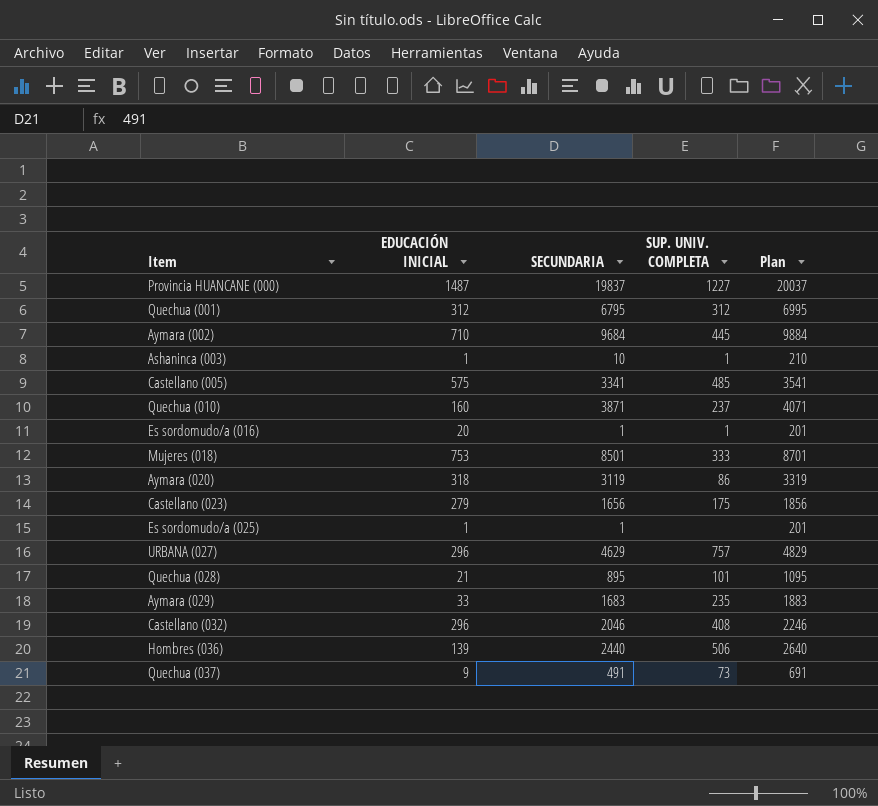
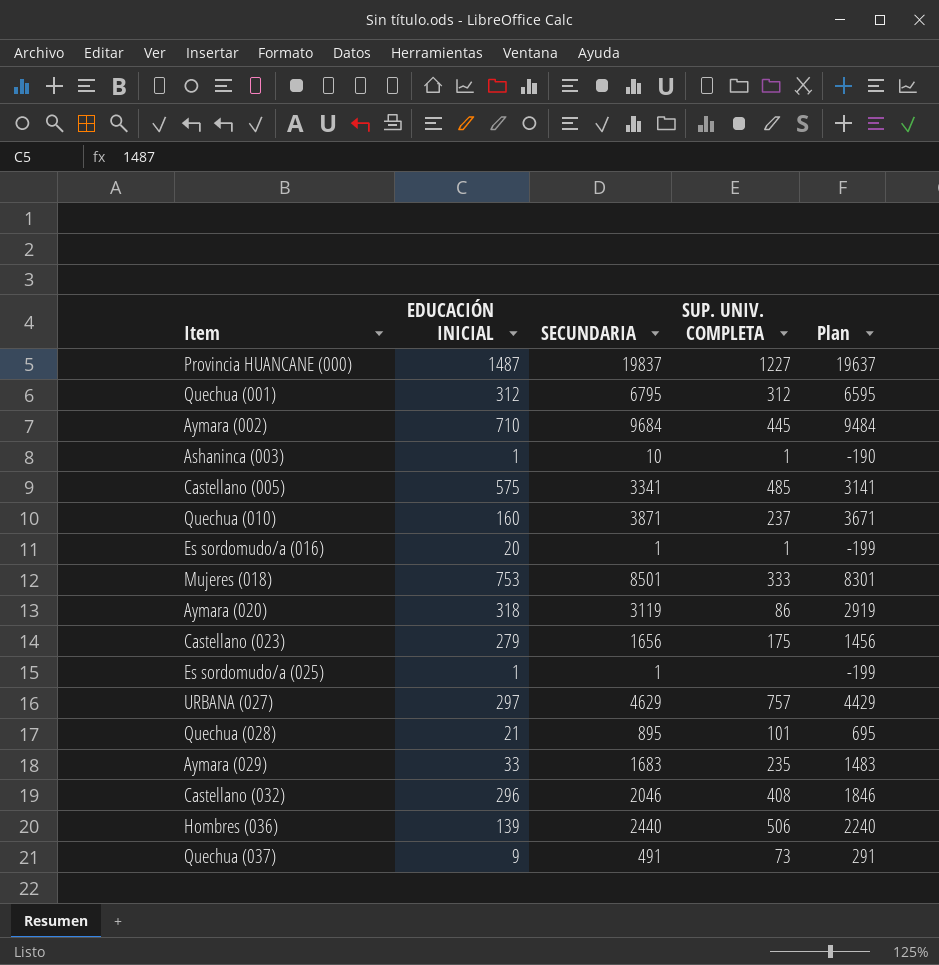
column Plan | formula: [SECUNDARIA] + 200 -> [SECUNDARIA] - 200
URBANA (027) | EDUCACIÓN INICIAL: 296 -> 297

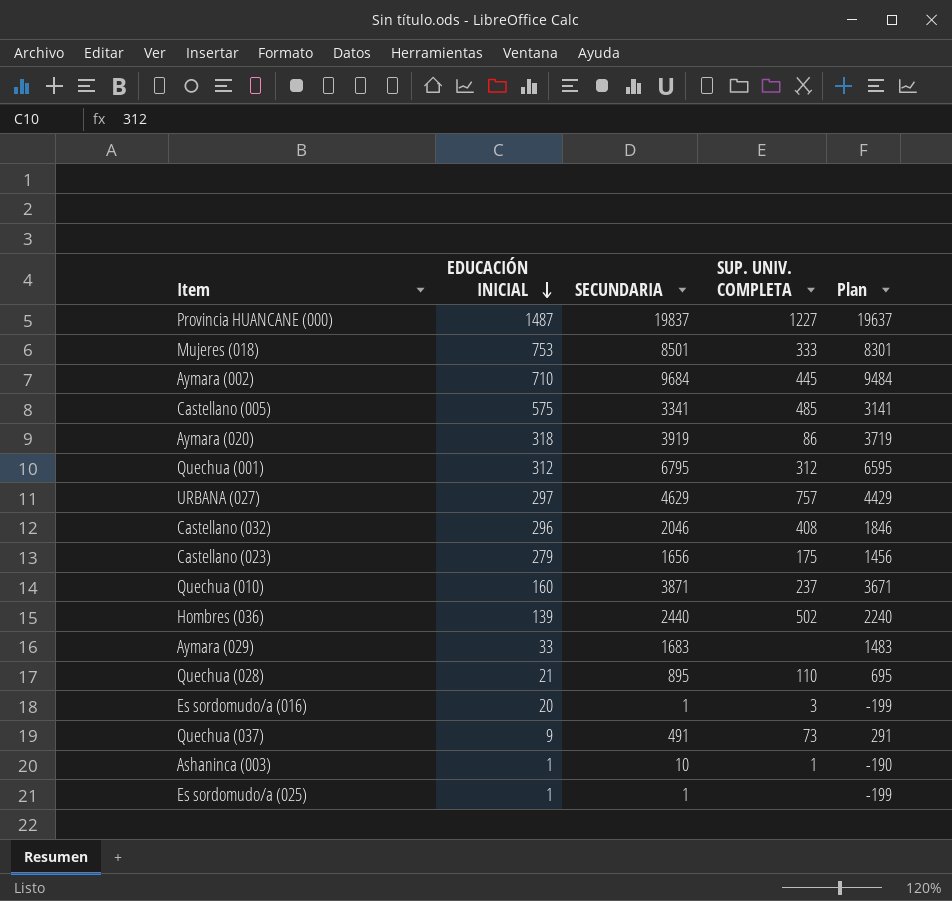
row order: none -> EDUCACIÓN INICIAL descending
Aymara (020) | SECUNDARIA: 3119 -> 3919
Aymara (020) | Plan: 2919 -> 3719
Hombres (036) | SUP. UNIV. COMPLETA: 506 -> 502
Aymara (029) | SUP. UNIV. COMPLETA: 235 -> none
Quechua (028) | SUP. UNIV. COMPLETA: 101 -> 110
Es sordomudo/a (016) | SUP. UNIV. COMPLETA: 1 -> 3

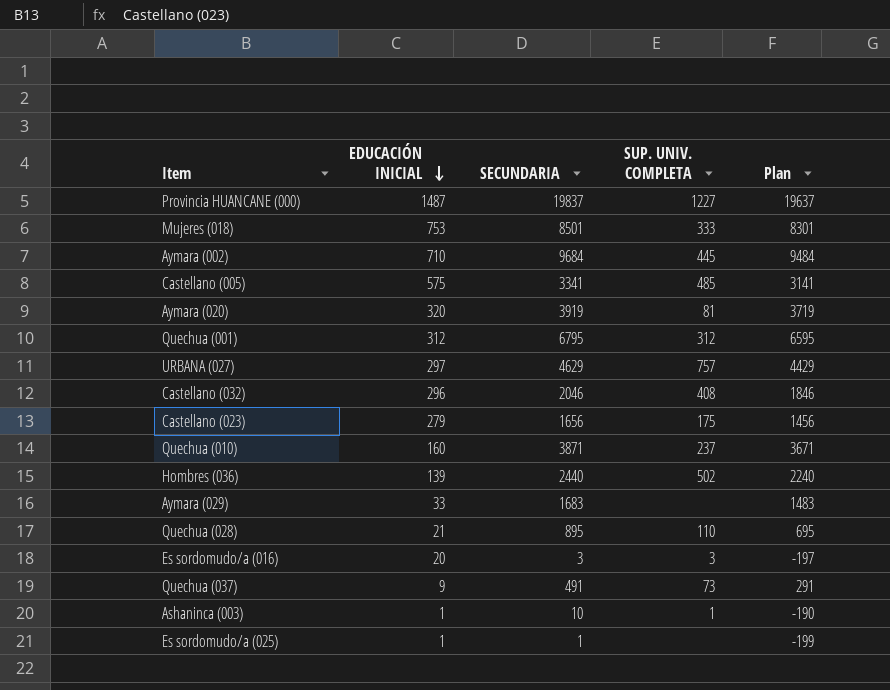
Aymara (020) | EDUCACIÓN INICIAL: 318 -> 320
Aymara (020) | SUP. UNIV. COMPLETA: 86 -> 81
Es sordomudo/a (016) | SECUNDARIA: 1 -> 3
Es sordomudo/a (016) | Plan: -199 -> -197

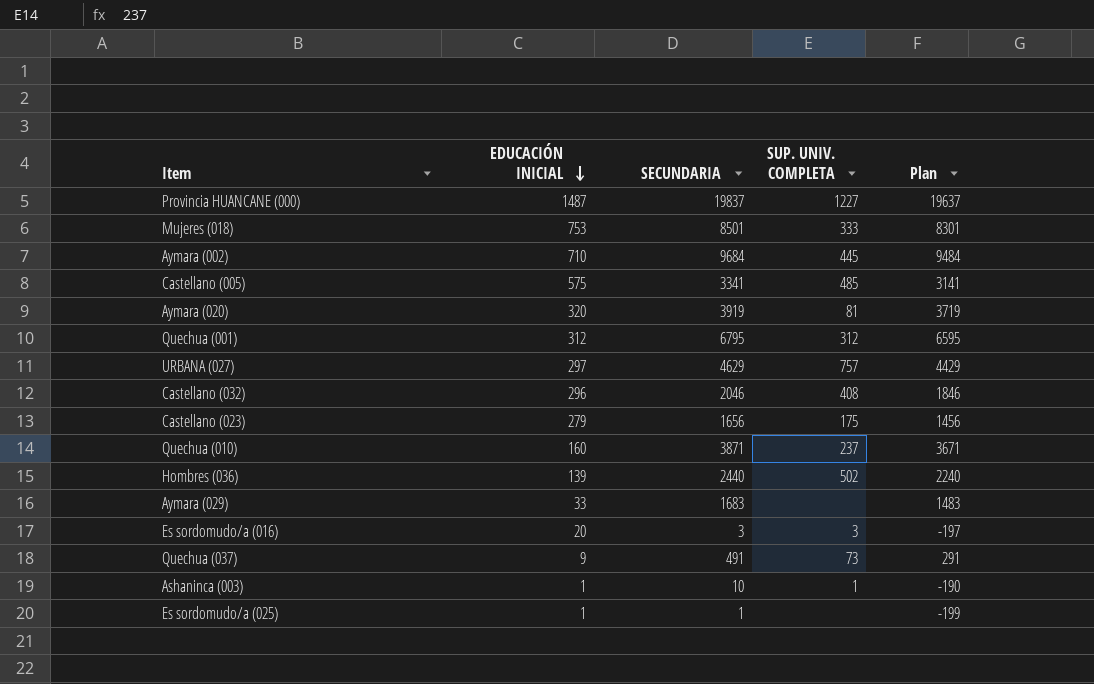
row Quechua (028): 21 | 895 | 110 | 695 -> none

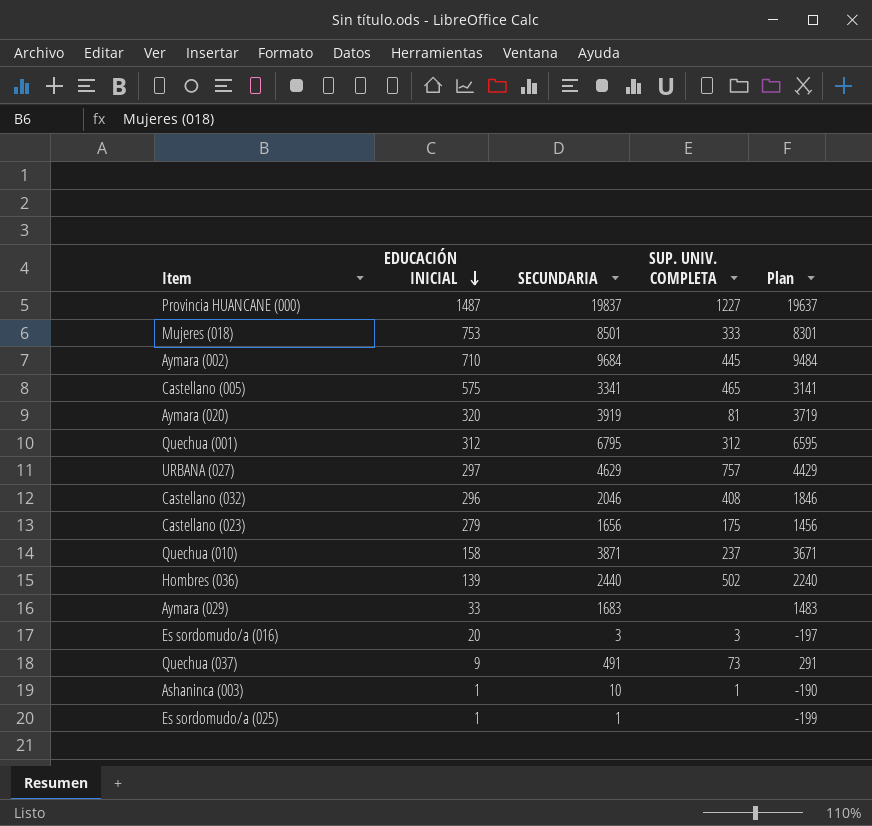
Castellano (005) | SUP. UNIV. COMPLETA: 485 -> 465
Quechua (010) | EDUCACIÓN INICIAL: 160 -> 158

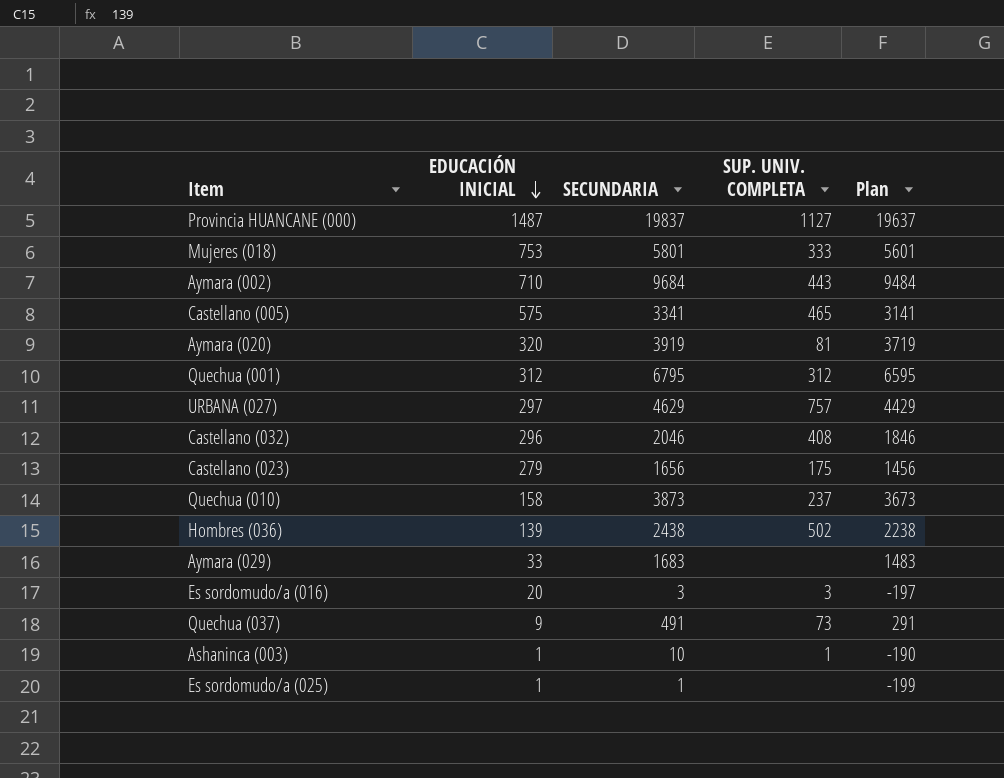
Provincia HUANCANE (000) | SUP. UNIV. COMPLETA: 1227 -> 1127
Mujeres (018) | SECUNDARIA: 8501 -> 5801
Mujeres (018) | Plan: 8301 -> 5601
Aymara (002) | SUP. UNIV. COMPLETA: 445 -> 443
Quechua (010) | SECUNDARIA: 3871 -> 3873
Quechua (010) | Plan: 3671 -> 3673
Hombres (036) | SECUNDARIA: 2440 -> 2438
Hombres (036) | Plan: 2240 -> 2238

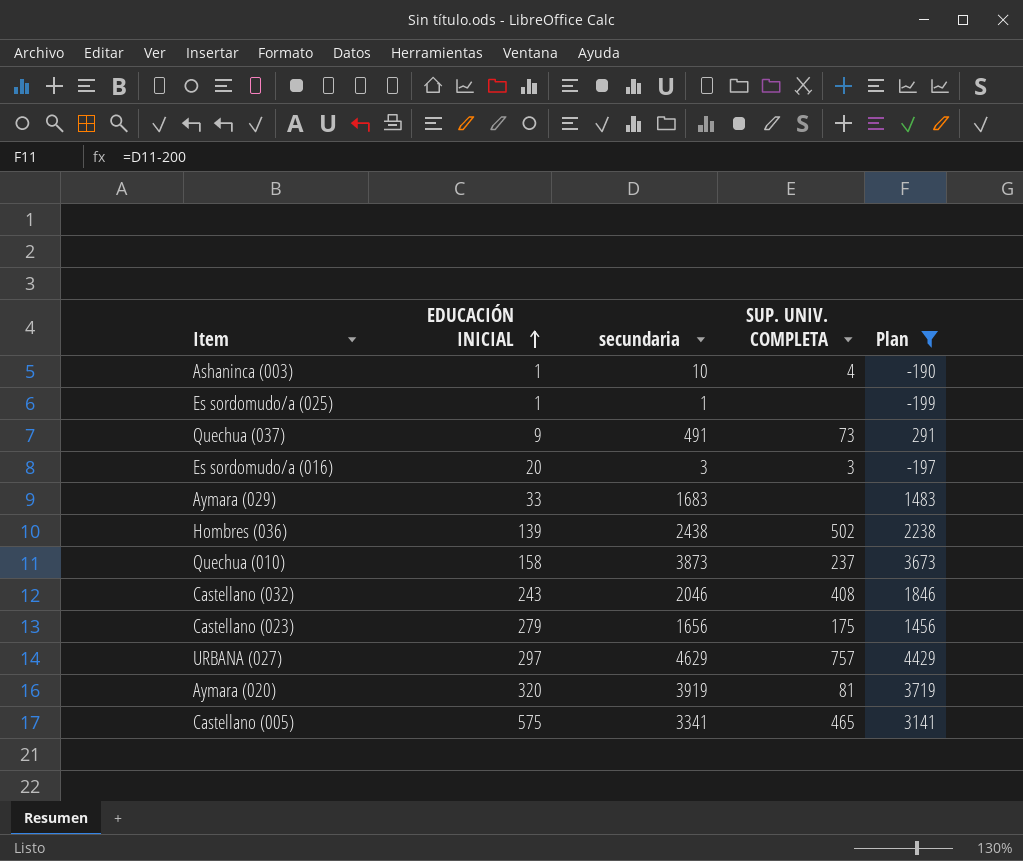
filter: none -> Plan <= 4429
row order: EDUCACIÓN INICIAL descending -> EDUCACIÓN INICIAL ascending
column name: SECUNDARIA -> secundaria
Ashaninca (003) | SUP. UNIV. COMPLETA: 1 -> 4
Castellano (032) | EDUCACIÓN INICIAL: 296 -> 243

